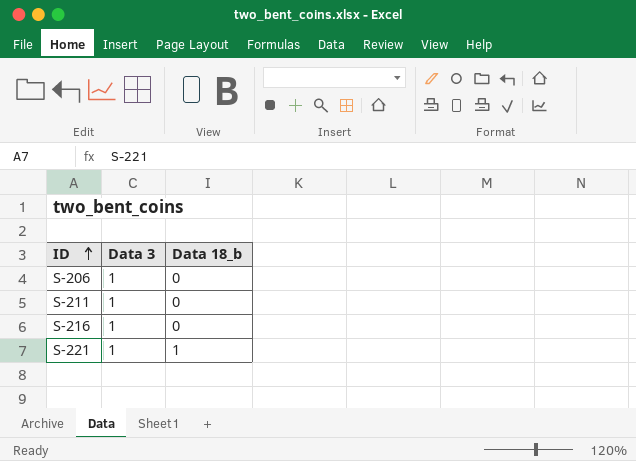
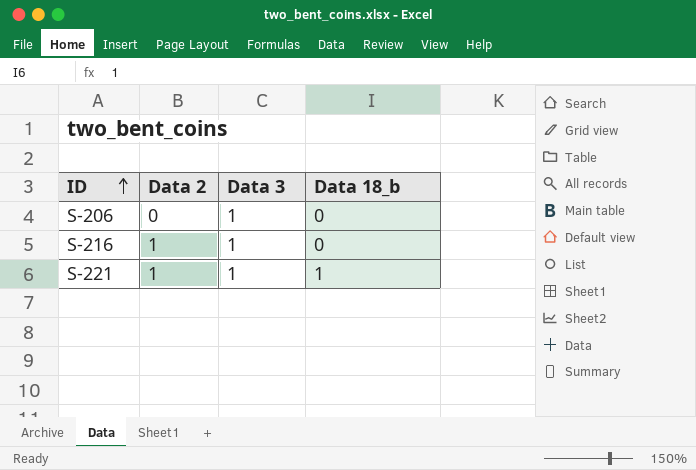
column Data 2 | position: none -> 2
row S-211: 1 | 0 -> none

